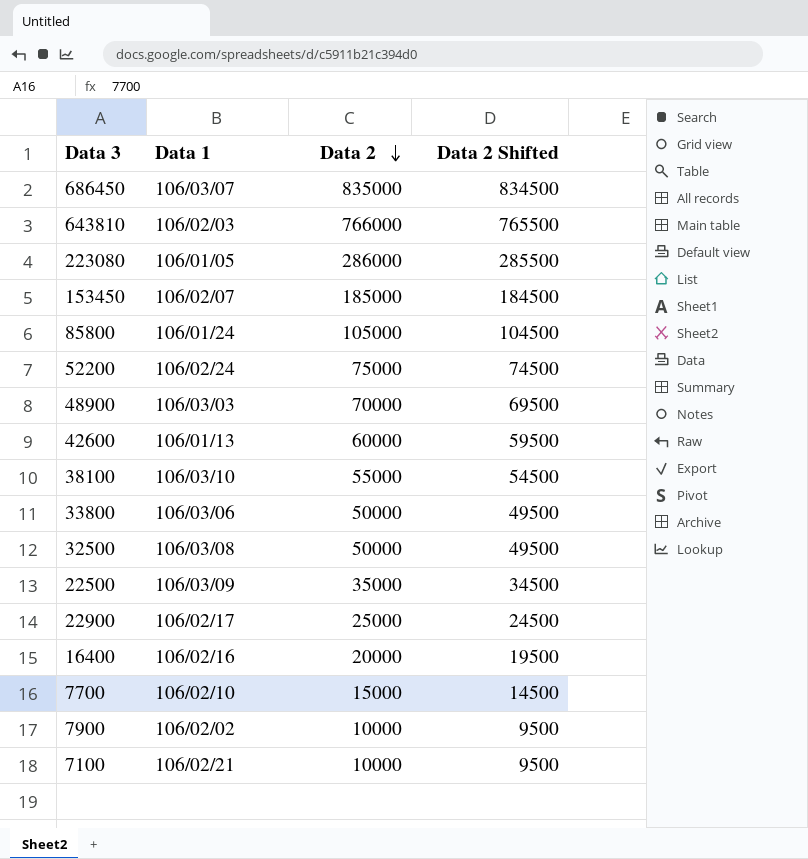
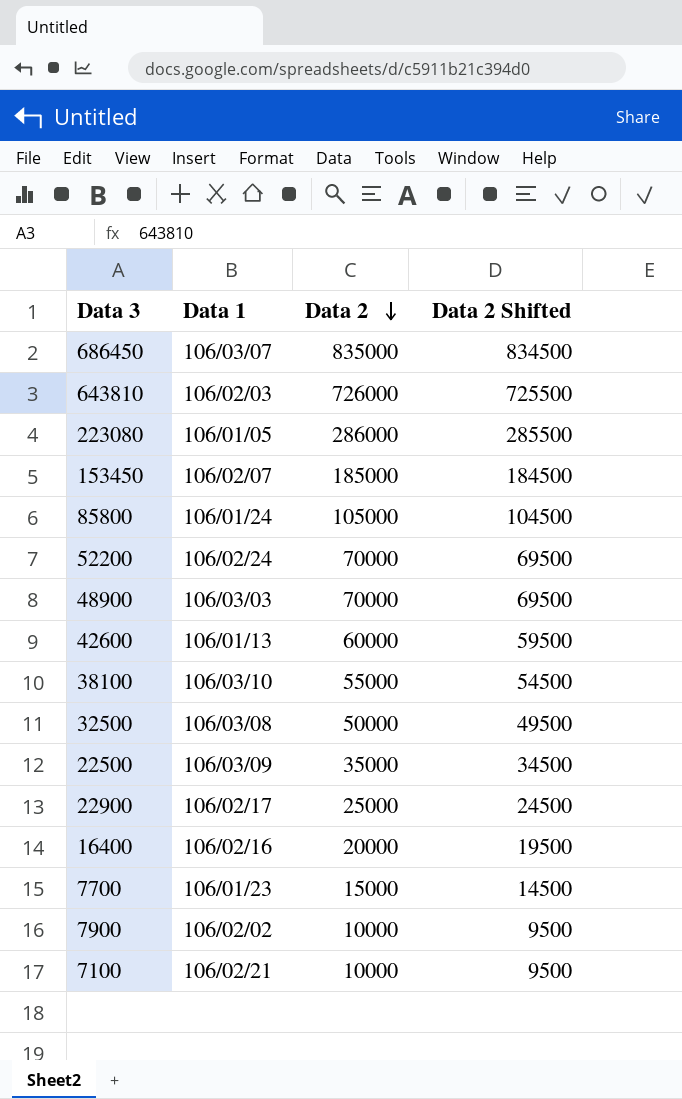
row 33800: 106/03/06 | 50000 | 49500 -> none
643810 | Data 2: 766000 -> 726000
643810 | Data 2 Shifted: 765500 -> 725500
52200 | Data 2: 75000 -> 70000
52200 | Data 2 Shifted: 74500 -> 69500
7700 | Data 1: 106/02/10 -> 106/01/23

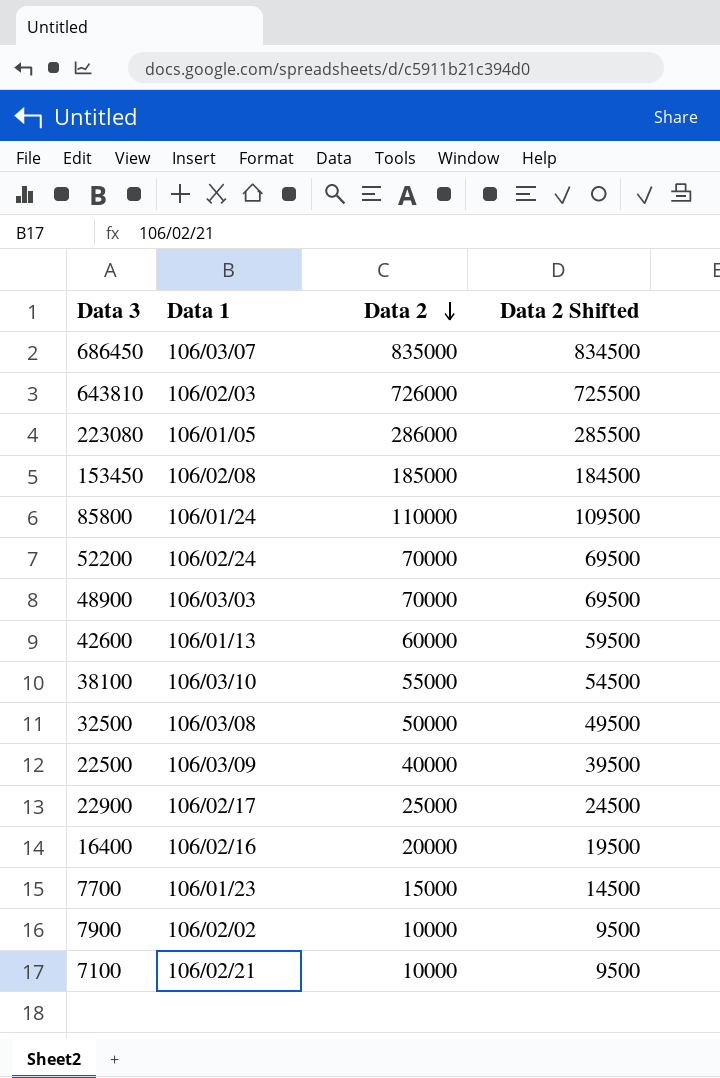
153450 | Data 1: 106/02/07 -> 106/02/08
85800 | Data 2: 105000 -> 110000
85800 | Data 2 Shifted: 104500 -> 109500
22500 | Data 2: 35000 -> 40000
22500 | Data 2 Shifted: 34500 -> 39500

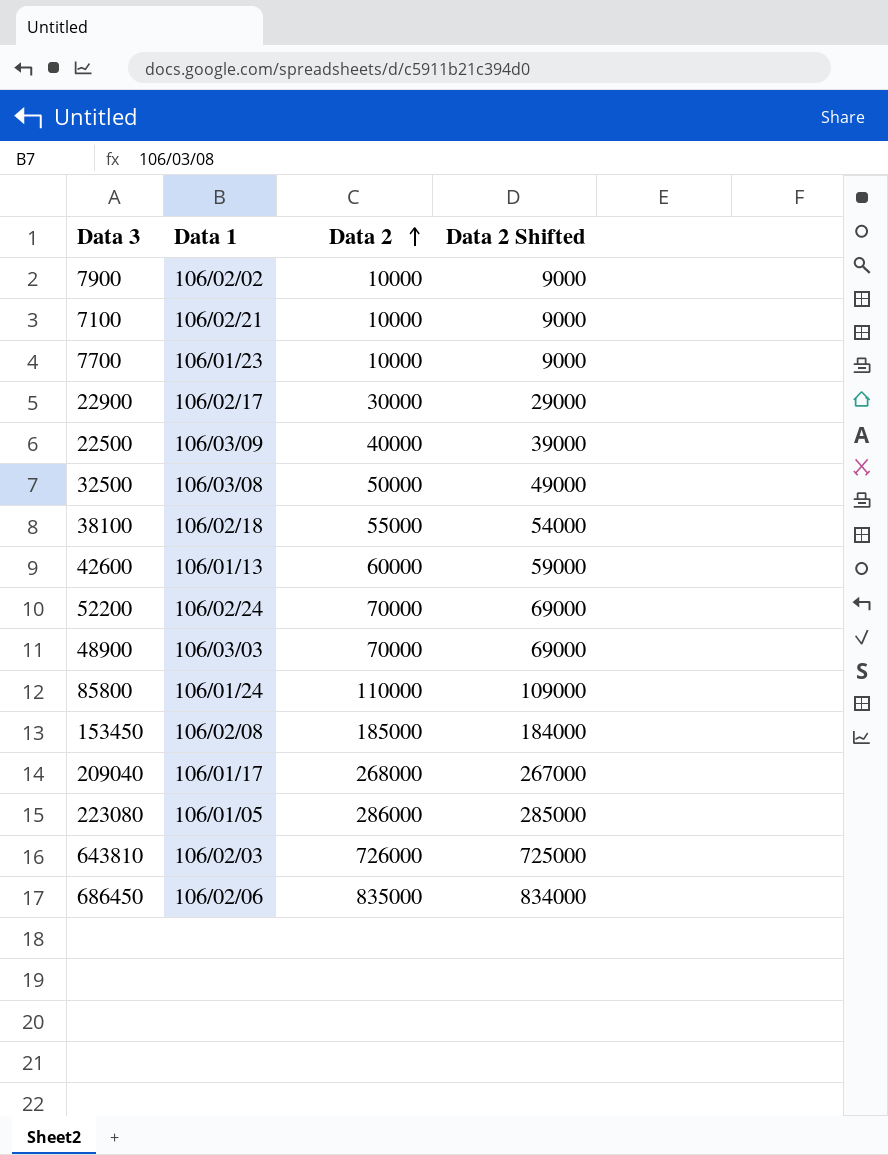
row order: Data 2 descending -> Data 2 ascending
column Data 2 Shifted | formula: [Data 2] - 500 -> [Data 2] - 1000
row 16400: 106/02/16 | 20000 | 19500 -> none
7700 | Data 2: 15000 -> 10000
22900 | Data 2: 25000 -> 30000
38100 | Data 1: 106/03/10 -> 106/02/18
row 209040: none -> 106/01/17 | 268000 | 267000
686450 | Data 1: 106/03/07 -> 106/02/06

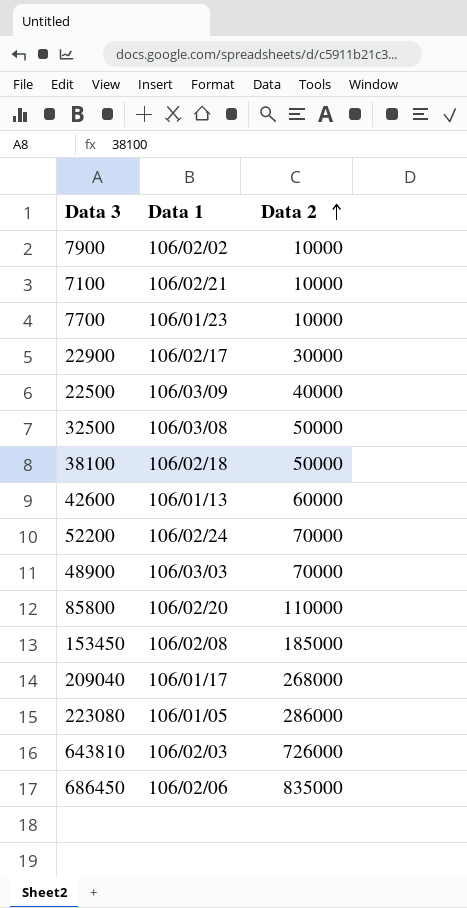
column Data 2 Shifted | formula: [Data 2] - 1000 -> none
38100 | Data 2: 55000 -> 50000
85800 | Data 1: 106/01/24 -> 106/02/20

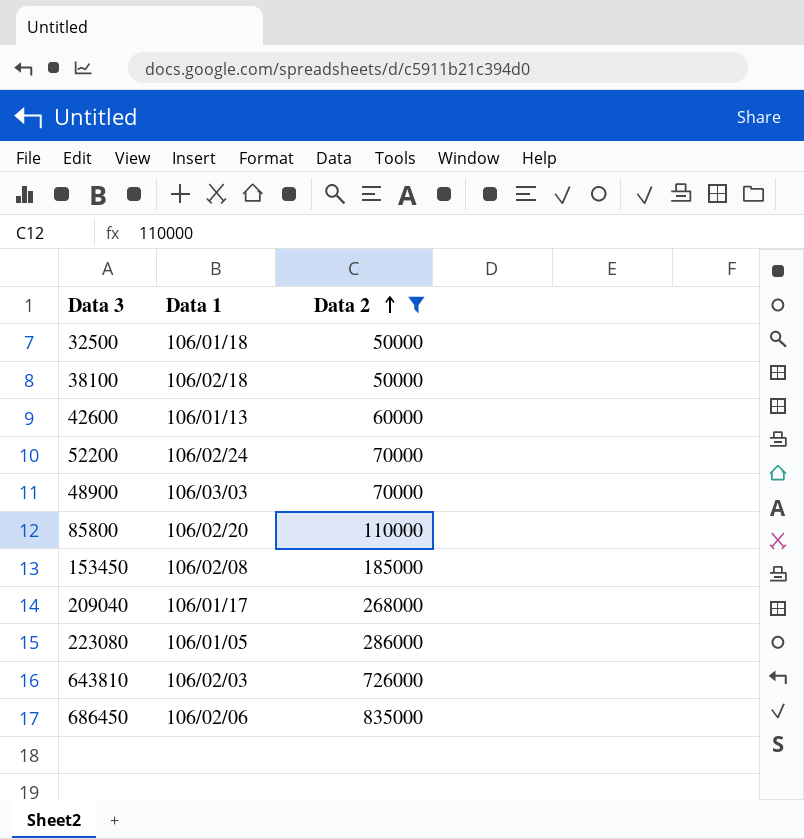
filter: none -> Data 2 >= 50000
32500 | Data 1: 106/03/08 -> 106/01/18

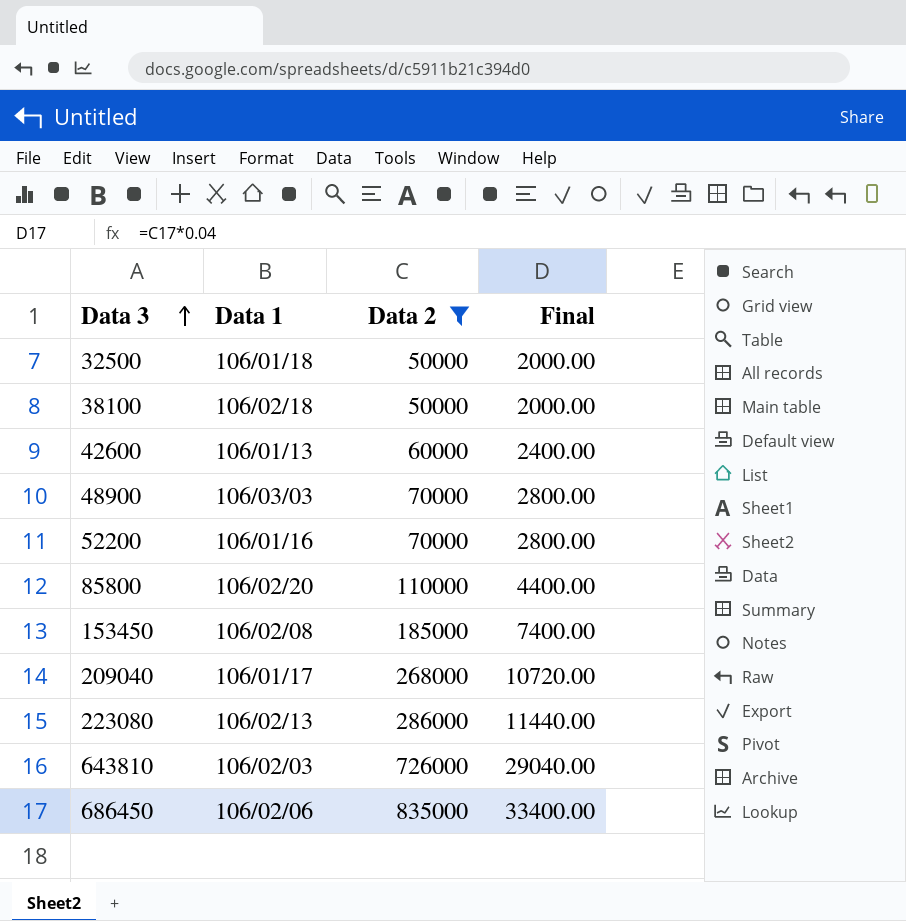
row order: Data 2 ascending -> Data 3 ascending
column Final | formula: none -> [Data 2] * 0.04
52200 | Data 1: 106/02/24 -> 106/01/16
223080 | Data 1: 106/01/05 -> 106/02/13

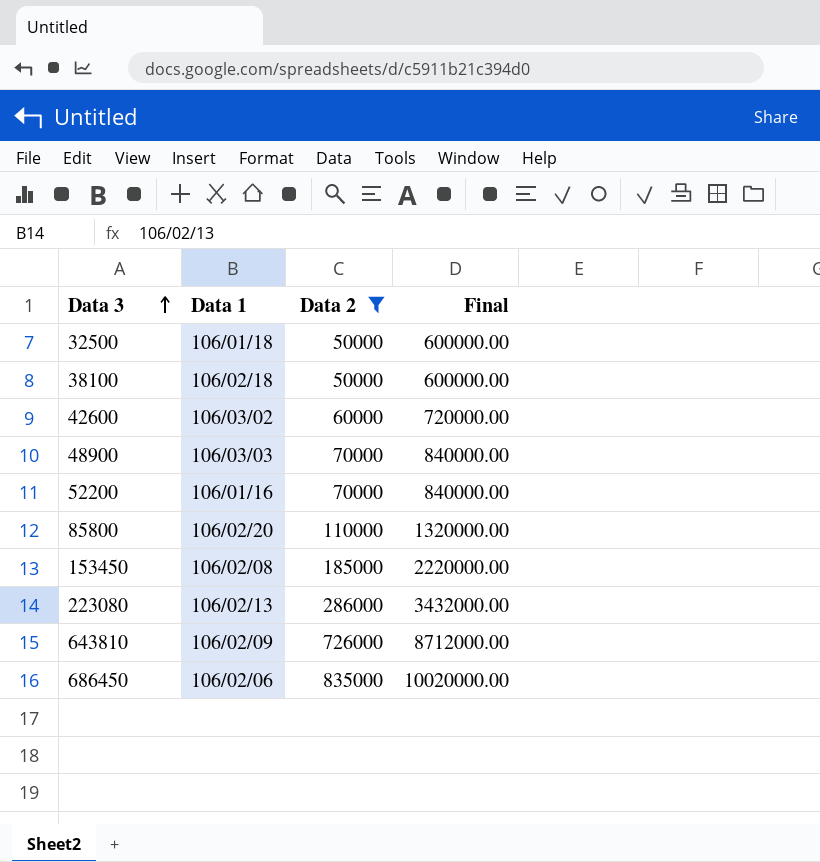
column Final | formula: [Data 2] * 0.04 -> [Data 2] * 12
row 209040: 106/01/17 | 268000 | 10720.00 -> none
42600 | Data 1: 106/01/13 -> 106/03/02
643810 | Data 1: 106/02/03 -> 106/02/09

